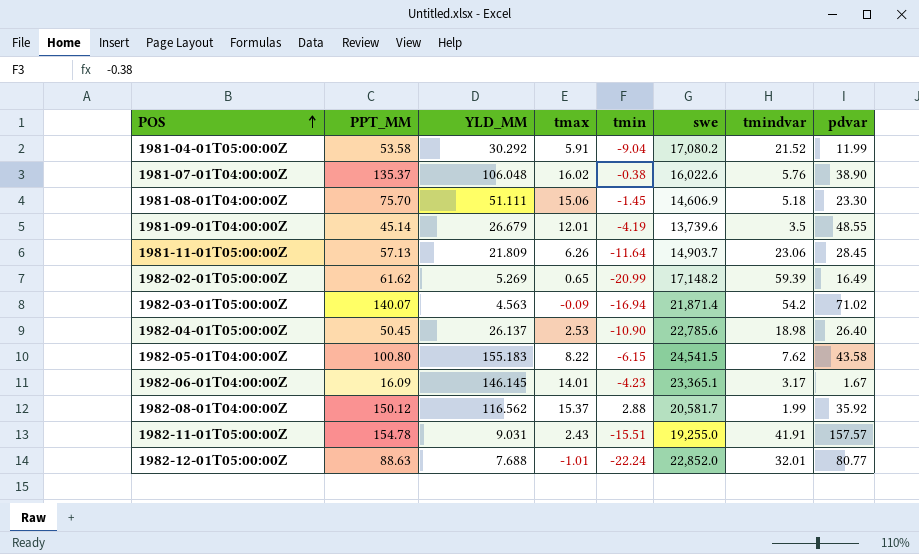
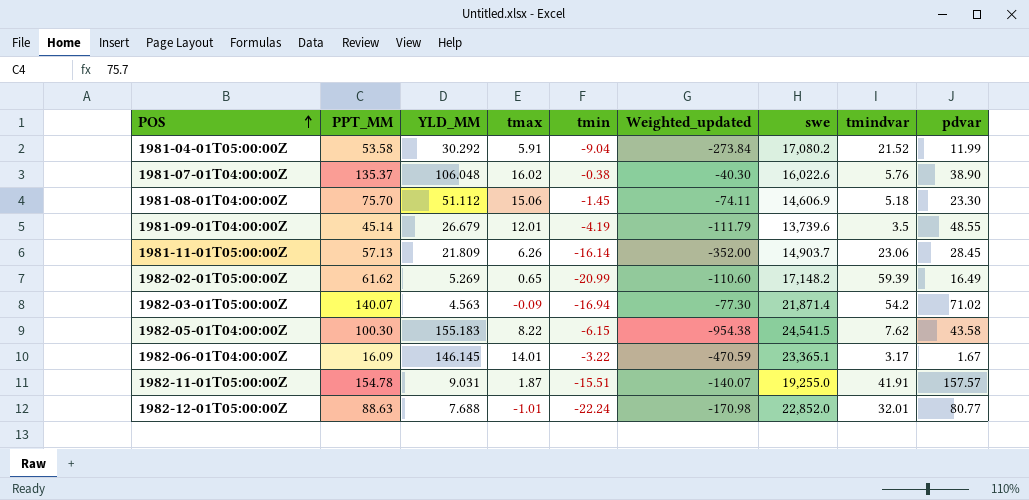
column Weighted_updated | formula: none -> [YLD_MM] * [tmin]
row 1982-04-01T05:00:00Z: 50.45 | 26.137 | 2.53 | -10.90 | 22,785.6 | 18.98 | 26.40 -> none
row 1982-08-01T04:00:00Z: 150.12 | 116.562 | 15.37 | 2.88 | 20,581.7 | 1.99 | 35.92 -> none
1981-08-01T04:00:00Z | YLD_MM: 51.111 -> 51.112
1981-11-01T05:00:00Z | tmin: -11.64 -> -16.14
1982-05-01T04:00:00Z | PPT_MM: 100.80 -> 100.30
1982-06-01T04:00:00Z | tmin: -4.23 -> -3.22
1982-11-01T05:00:00Z | tmax: 2.43 -> 1.87

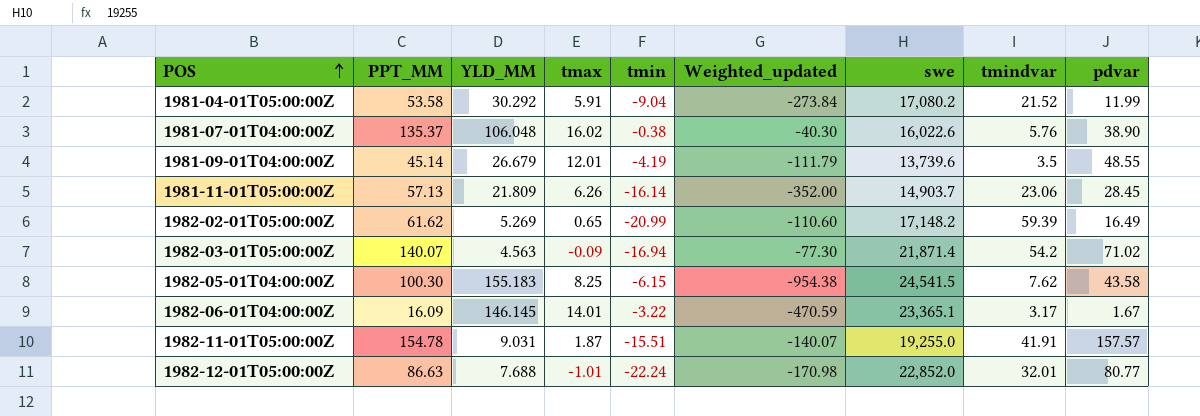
row 1981-08-01T04:00:00Z: 75.70 | 51.112 | 15.06 | -1.45 | -74.11 | 14,606.9 | 5.18 | 23.30 -> none
1982-05-01T04:00:00Z | tmax: 8.22 -> 8.25
1982-12-01T05:00:00Z | PPT_MM: 88.63 -> 86.63

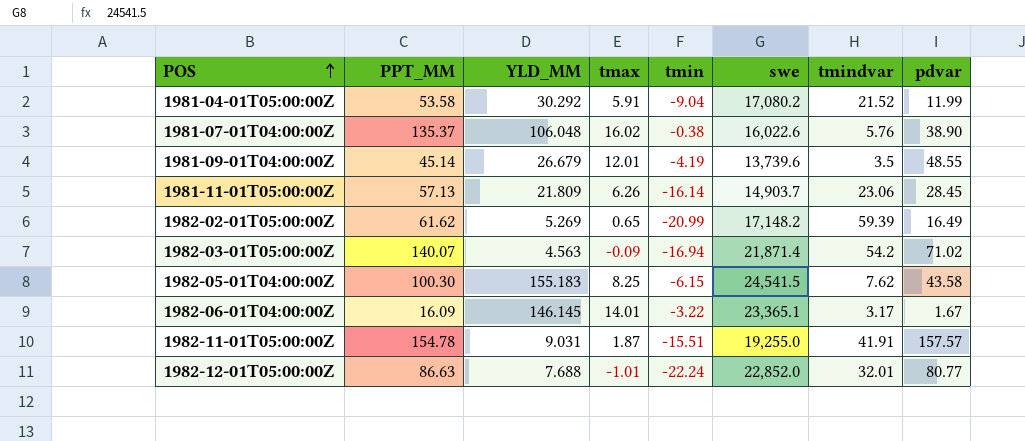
column Weighted_updated | formula: [YLD_MM] * [tmin] -> none

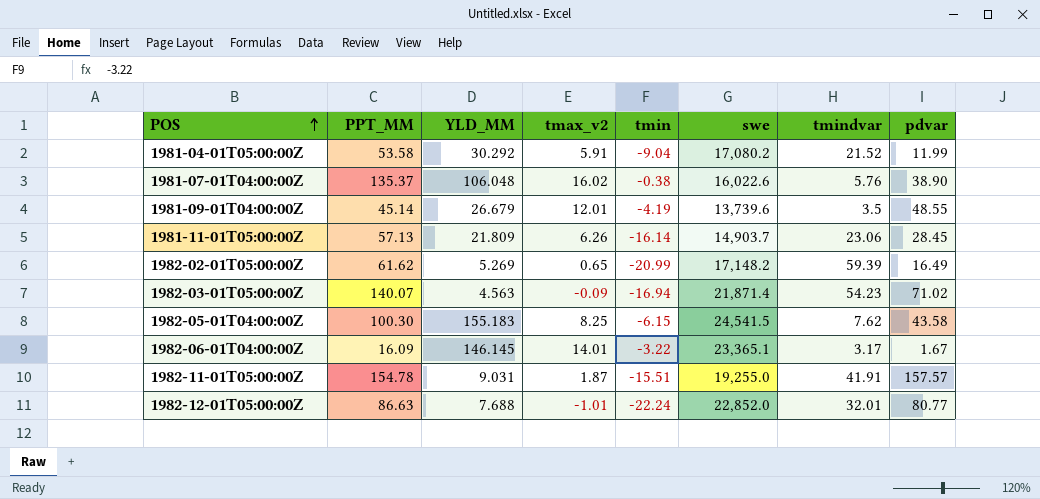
column name: tmax -> tmax_v2
1982-03-01T05:00:00Z | tmindvar: 54.2 -> 54.23

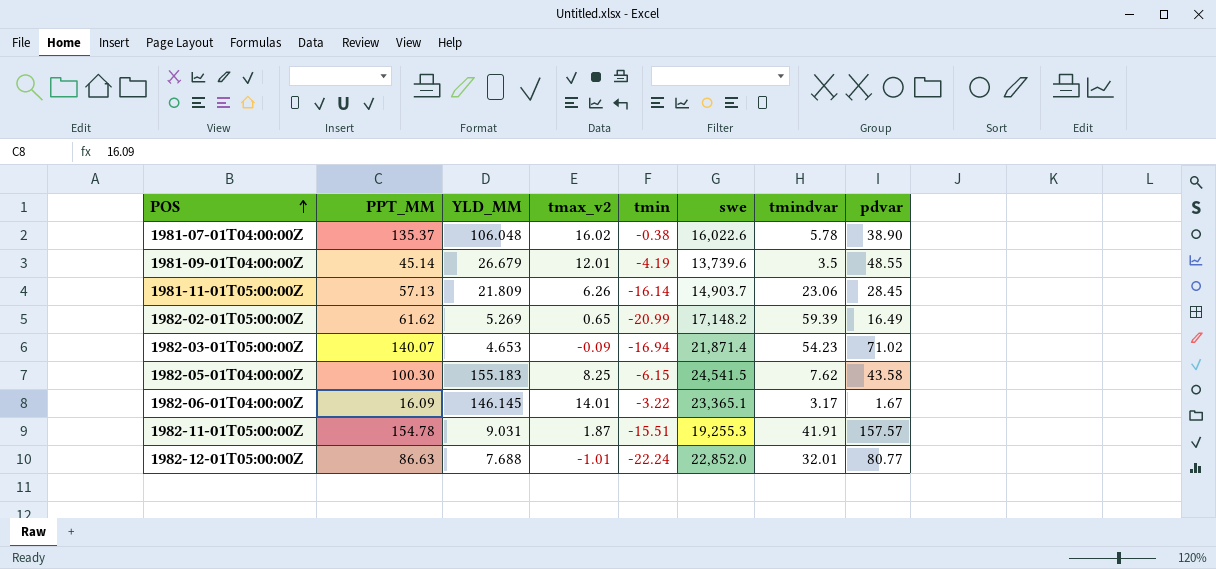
row 1981-04-01T05:00:00Z: 53.58 | 30.292 | 5.91 | -9.04 | 17,080.2 | 21.52 | 11.99 -> none
1981-07-01T04:00:00Z | tmindvar: 5.76 -> 5.78
1982-03-01T05:00:00Z | YLD_MM: 4.563 -> 4.653
1982-11-01T05:00:00Z | swe: 19,255.0 -> 19,255.3

